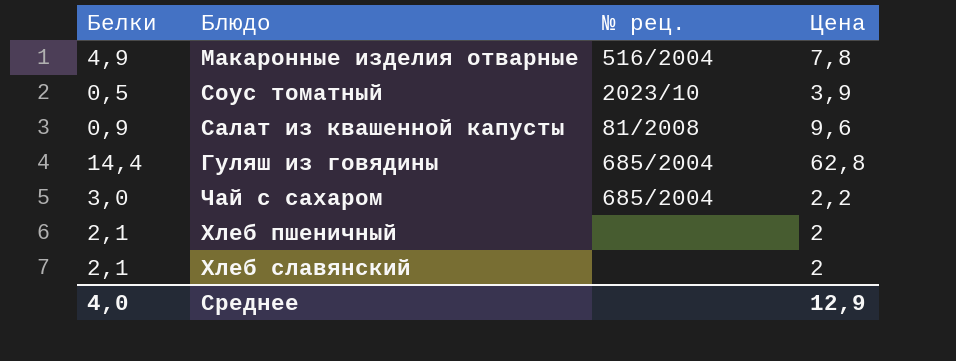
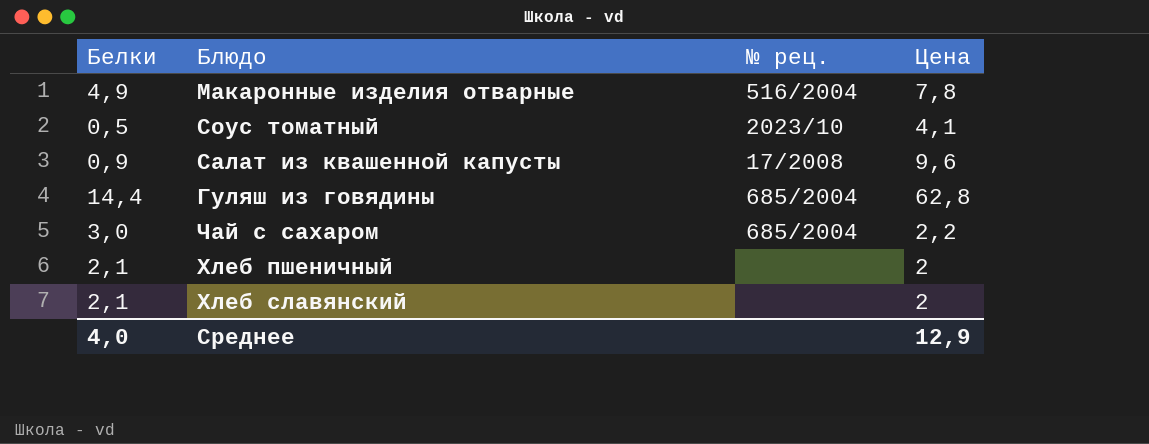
Соус томатный | Цена: 3,9 -> 4,1
Салат из квашенной капусты | № рец.: 81/2008 -> 17/2008

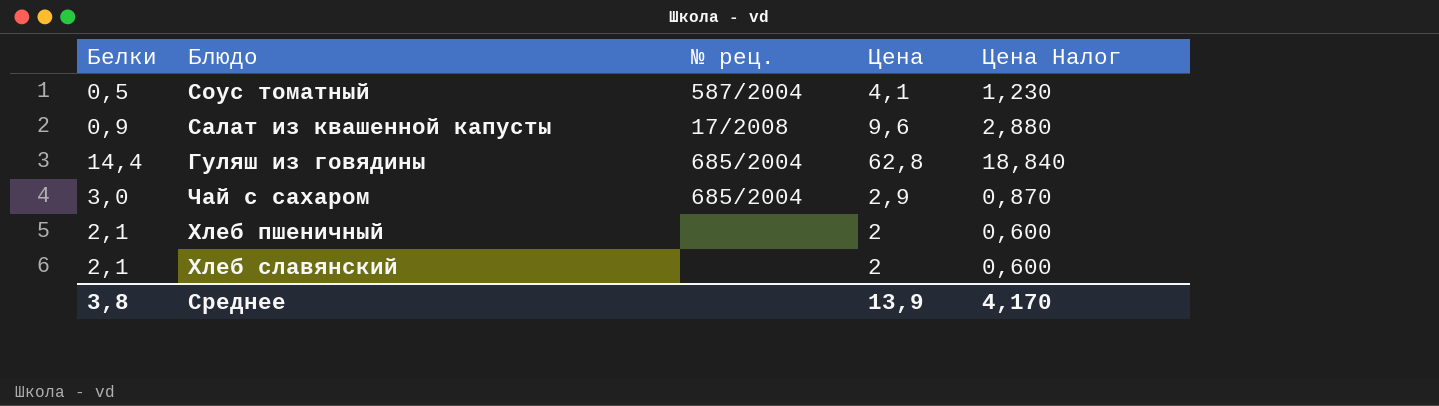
column Цена Налог | formula: none -> [Цена] * 0,3
row Макаронные изделия отварные: 4,9 | 516/2004 | 7,8 -> none
Соус томатный | № рец.: 2023/10 -> 587/2004
Чай с сахаром | Цена: 2,2 -> 2,9
Среднее | Белки: 4,0 -> 3,8
Среднее | Цена: 12,9 -> 13,9

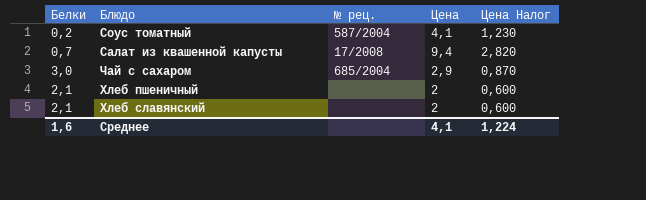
row Гуляш из говядины: 14,4 | 685/2004 | 62,8 | 18,840 -> none
Соус томатный | Белки: 0,5 -> 0,2
Салат из квашенной капусты | Белки: 0,9 -> 0,7
Салат из квашенной капусты | Цена: 9,6 -> 9,4
Салат из квашенной капусты | Цена Налог: 2,880 -> 2,820
Среднее | Белки: 3,8 -> 1,6
Среднее | Цена: 13,9 -> 4,1
Среднее | Цена Налог: 4,170 -> 1,224

